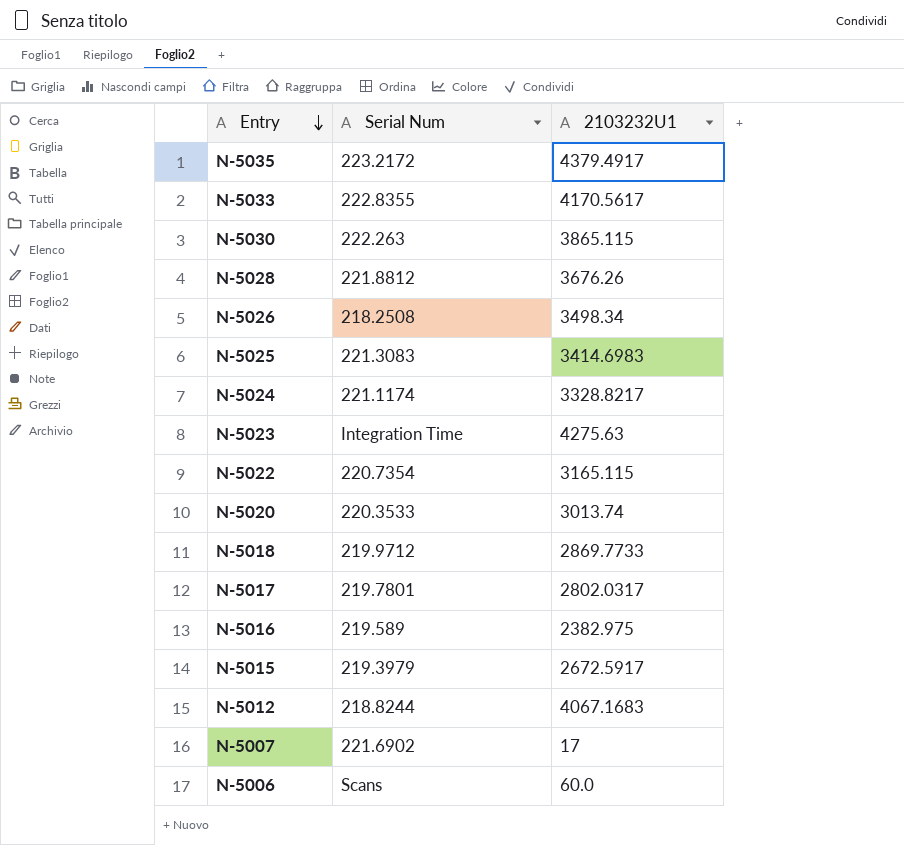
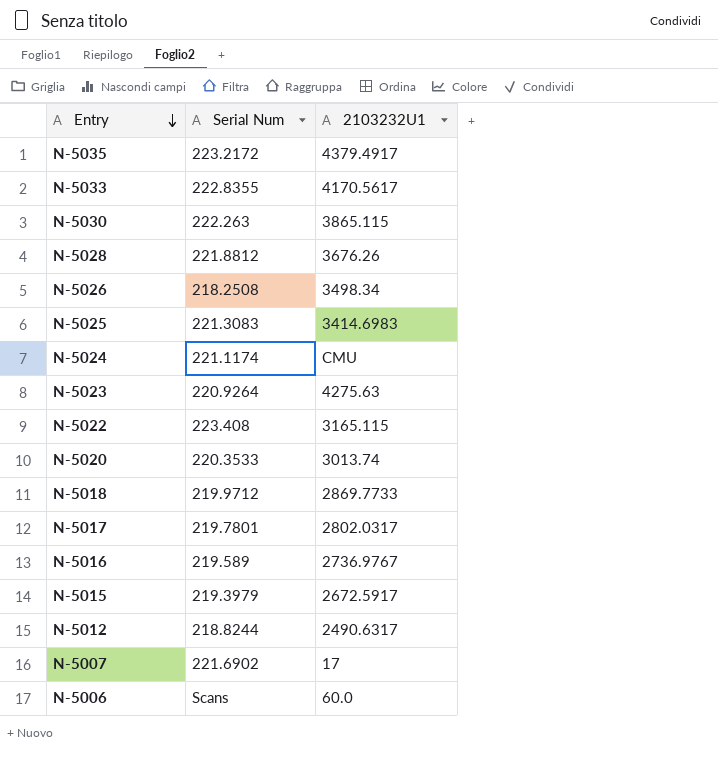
N-5024 | 2103232U1: 3328.8217 -> CMU
N-5023 | Serial Num: Integration Time -> 220.9264
N-5022 | Serial Num: 220.7354 -> 223.408
N-5016 | 2103232U1: 2382.975 -> 2736.9767
N-5012 | 2103232U1: 4067.1683 -> 2490.6317

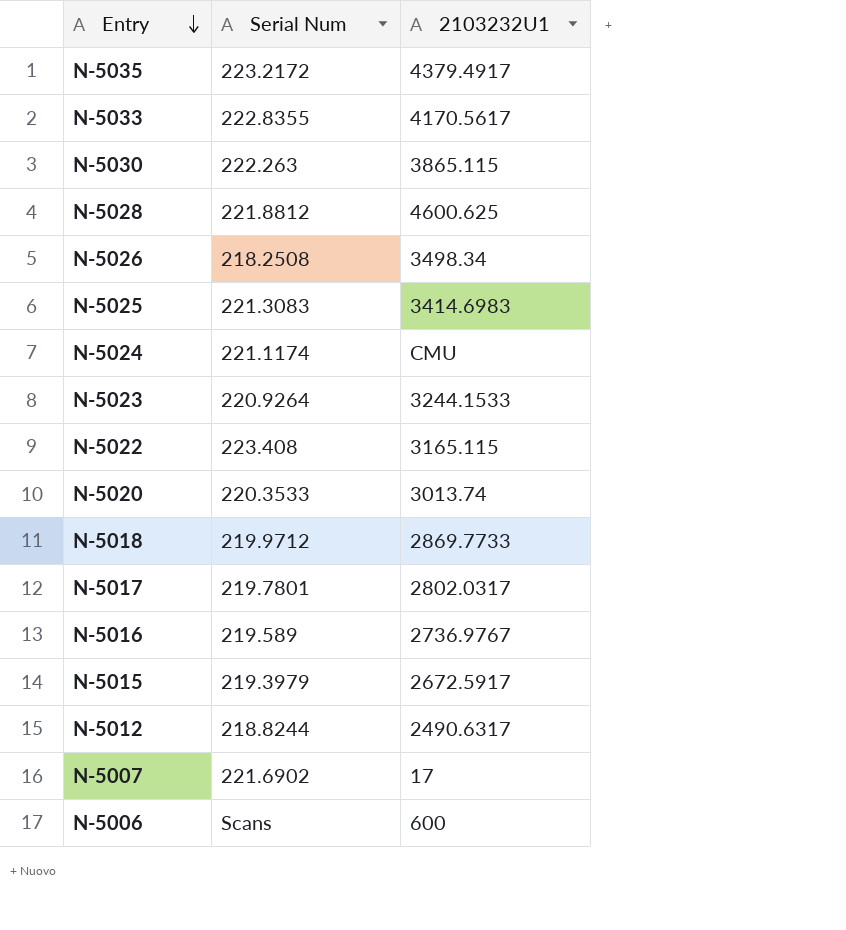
N-5028 | 2103232U1: 3676.26 -> 4600.625
N-5023 | 2103232U1: 4275.63 -> 3244.1533
N-5006 | 2103232U1: 60.0 -> 600

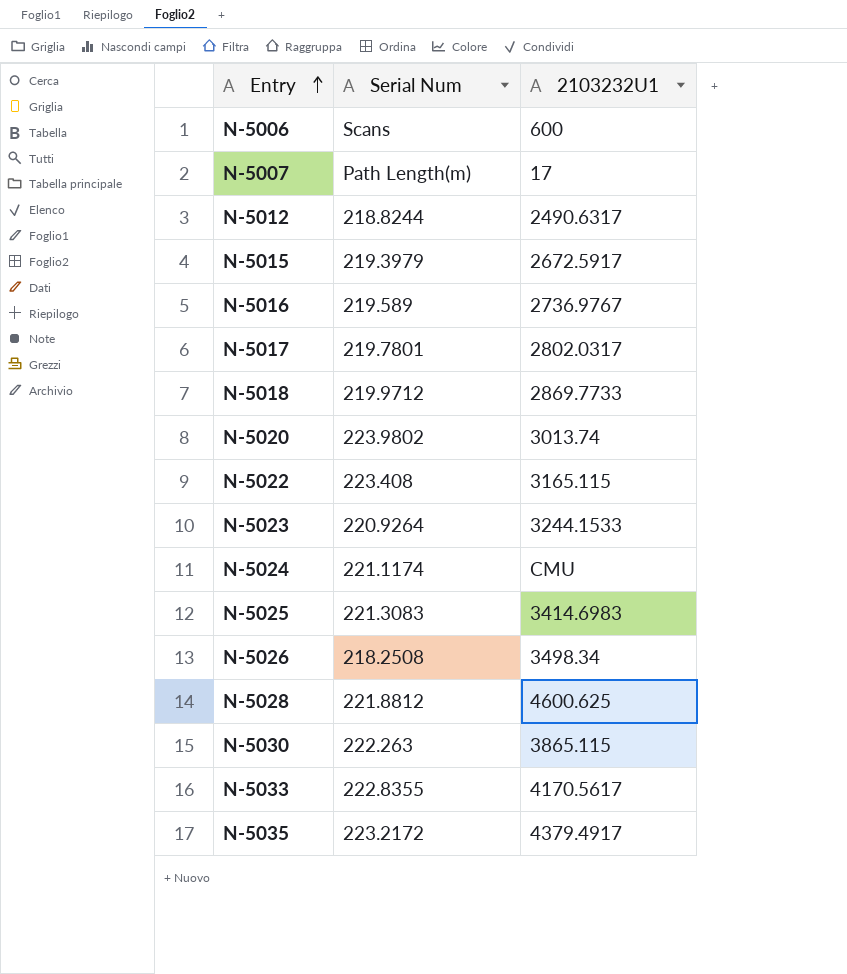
row order: Entry descending -> Entry ascending
N-5007 | Serial Num: 221.6902 -> Path Length(m)
N-5020 | Serial Num: 220.3533 -> 223.9802

